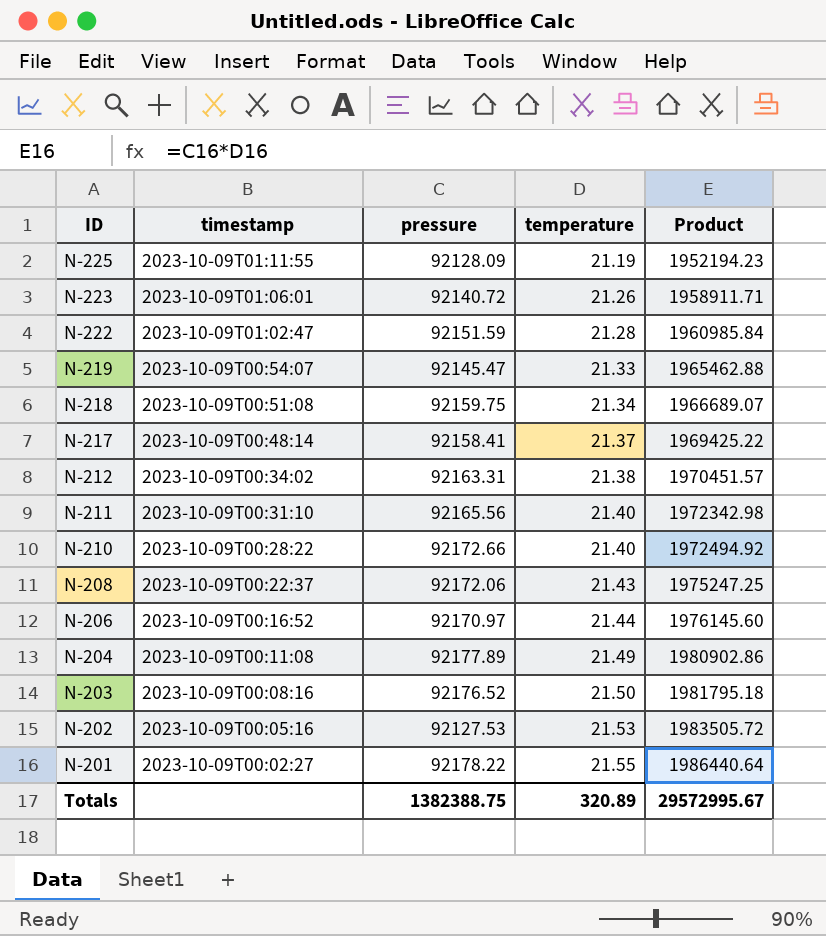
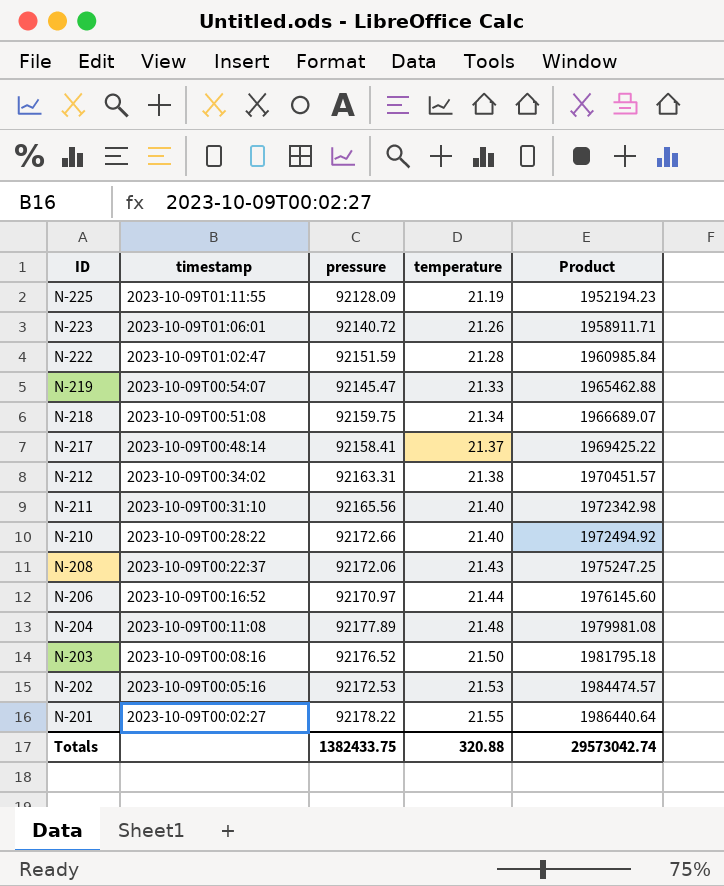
N-204 | temperature: 21.49 -> 21.48
N-204 | Product: 1980902.86 -> 1979981.08
N-202 | pressure: 92127.53 -> 92172.53
N-202 | Product: 1983505.72 -> 1984474.57
Totals | pressure: 1382388.75 -> 1382433.75
Totals | temperature: 320.89 -> 320.88
Totals | Product: 29572995.67 -> 29573042.74

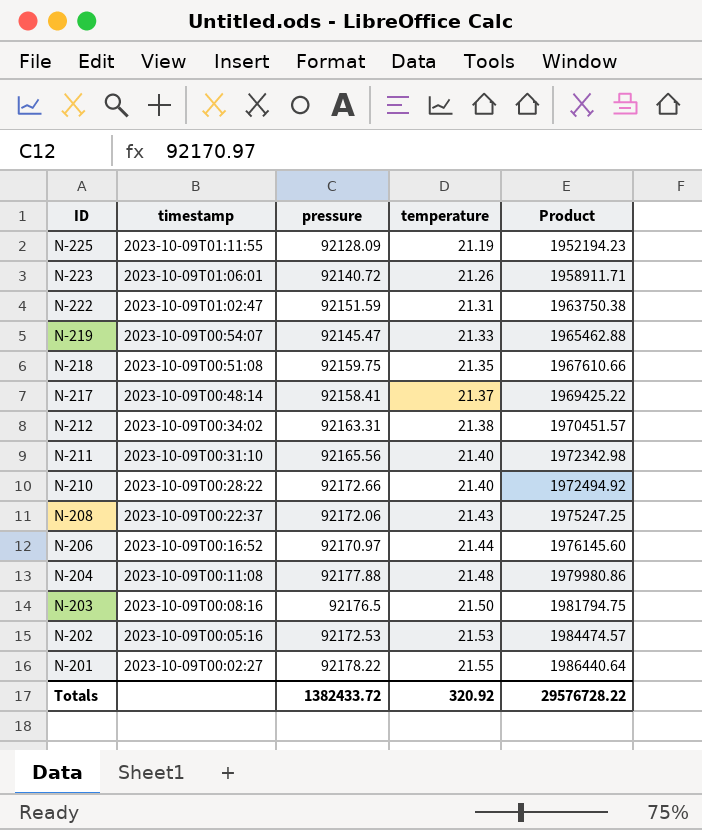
N-222 | temperature: 21.28 -> 21.31
N-222 | Product: 1960985.84 -> 1963750.38
N-218 | temperature: 21.34 -> 21.35
N-218 | Product: 1966689.07 -> 1967610.66
N-204 | pressure: 92177.89 -> 92177.88
N-204 | Product: 1979981.08 -> 1979980.86
N-203 | pressure: 92176.52 -> 92176.5
N-203 | Product: 1981795.18 -> 1981794.75
Totals | pressure: 1382433.75 -> 1382433.72
Totals | temperature: 320.88 -> 320.92
Totals | Product: 29573042.74 -> 29576728.22

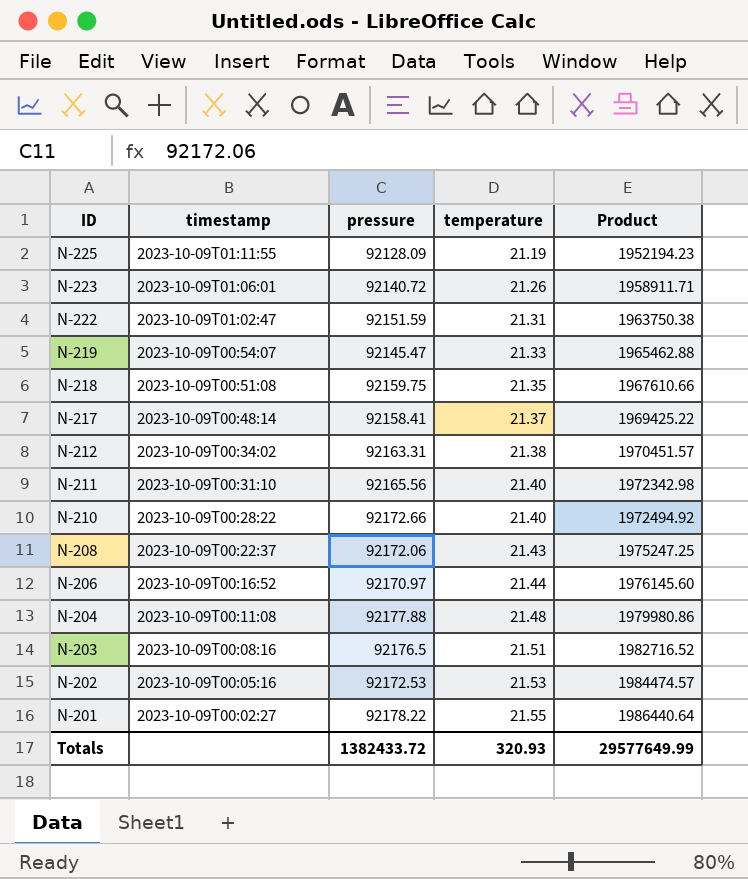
N-203 | temperature: 21.50 -> 21.51
N-203 | Product: 1981794.75 -> 1982716.52
Totals | temperature: 320.92 -> 320.93
Totals | Product: 29576728.22 -> 29577649.99

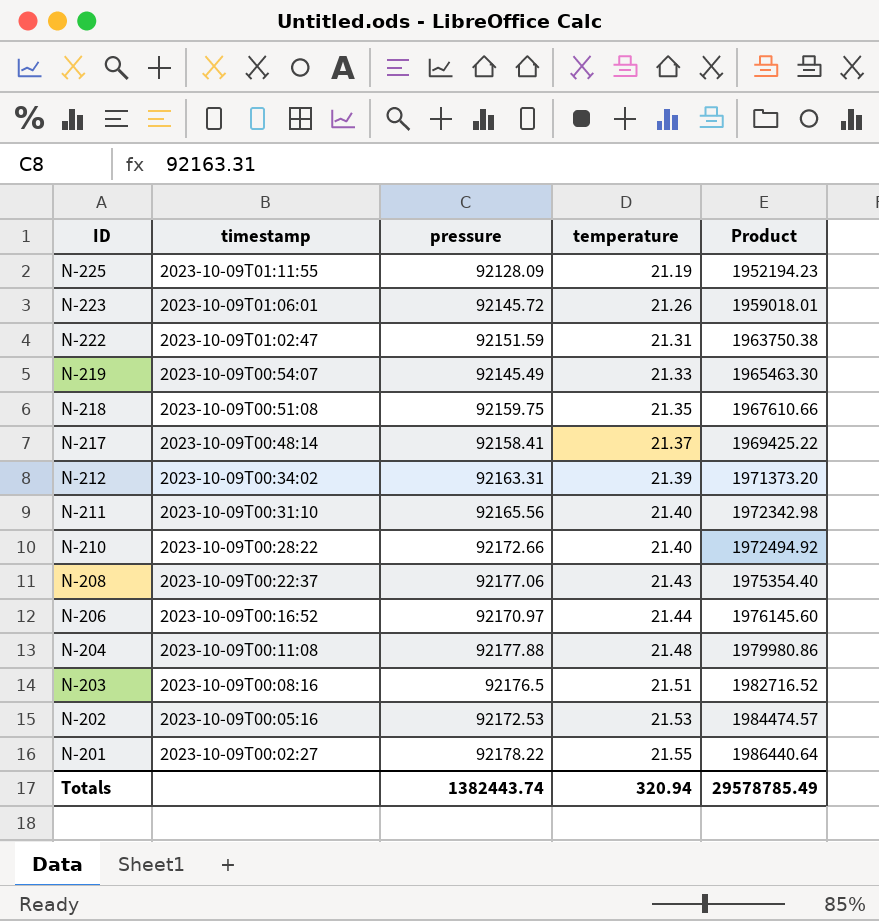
N-223 | pressure: 92140.72 -> 92145.72
N-223 | Product: 1958911.71 -> 1959018.01
N-219 | pressure: 92145.47 -> 92145.49
N-219 | Product: 1965462.88 -> 1965463.30
N-212 | temperature: 21.38 -> 21.39
N-212 | Product: 1970451.57 -> 1971373.20
N-208 | pressure: 92172.06 -> 92177.06
N-208 | Product: 1975247.25 -> 1975354.40
Totals | pressure: 1382433.72 -> 1382443.74
Totals | temperature: 320.93 -> 320.94
Totals | Product: 29577649.99 -> 29578785.49

